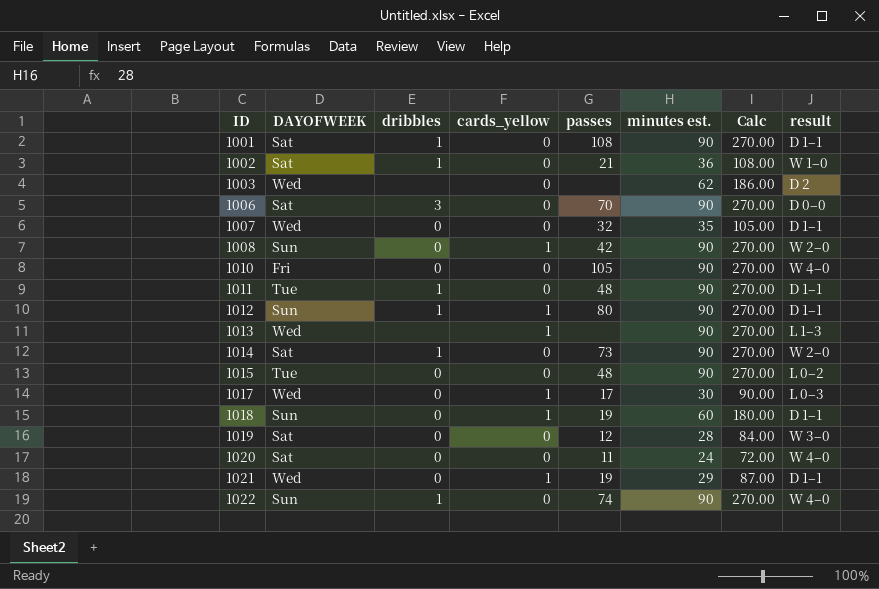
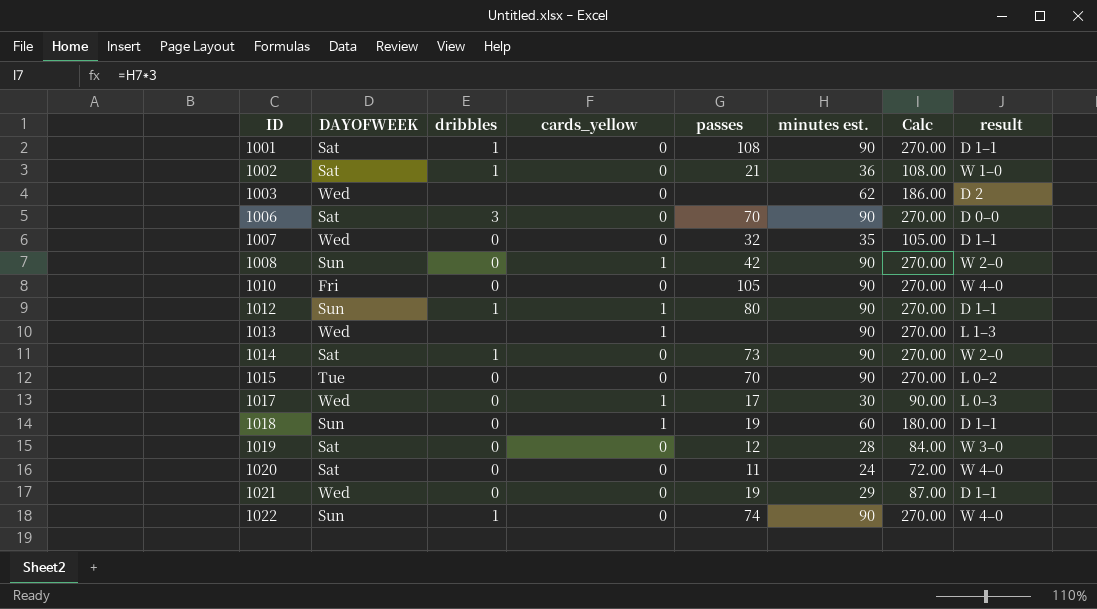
row 1011: Tue | 1 | 0 | 48 | 90 | 270.00 | D 1–1 -> none
1015 | passes: 48 -> 70
1021 | cards_yellow: 1 -> 0

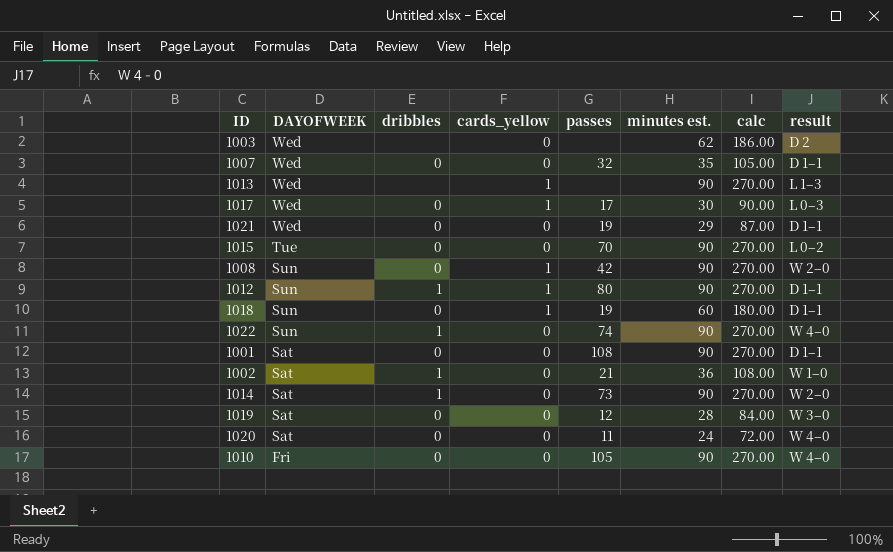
row order: ID ascending -> DAYOFWEEK descending
column name: Calc -> calc
row 1006: Sat | 3 | 0 | 70 | 90 | 270.00 | D 0–0 -> none
1001 | dribbles: 1 -> 0

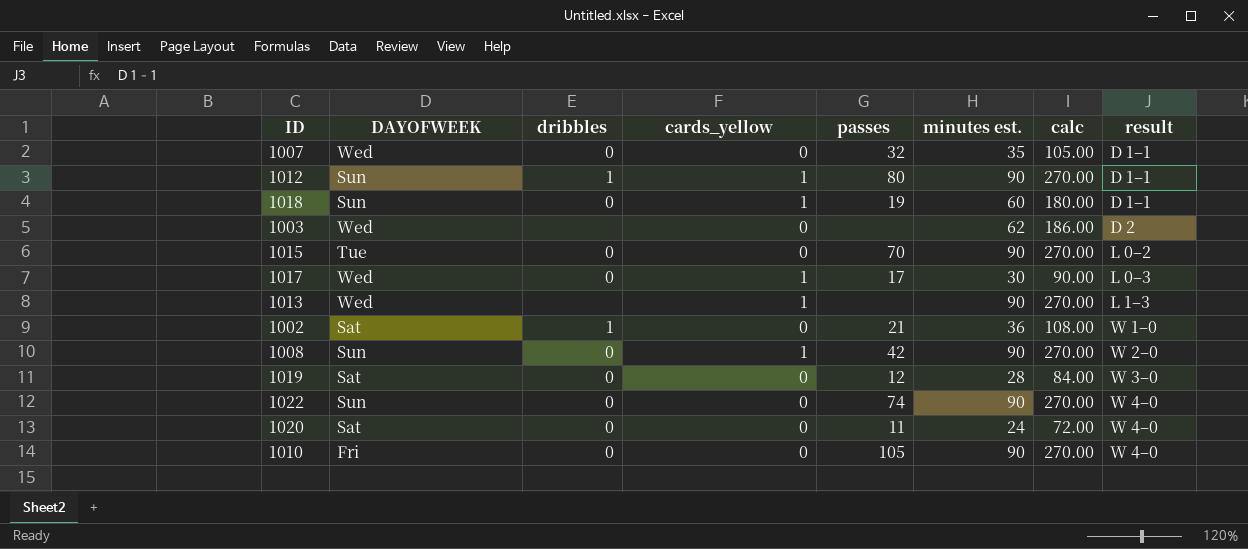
row order: DAYOFWEEK descending -> result ascending
row 1021: Wed | 0 | 0 | 19 | 29 | 87.00 | D 1–1 -> none
row 1001: Sat | 0 | 0 | 108 | 90 | 270.00 | D 1–1 -> none
row 1014: Sat | 1 | 0 | 73 | 90 | 270.00 | W 2–0 -> none
1022 | dribbles: 1 -> 0

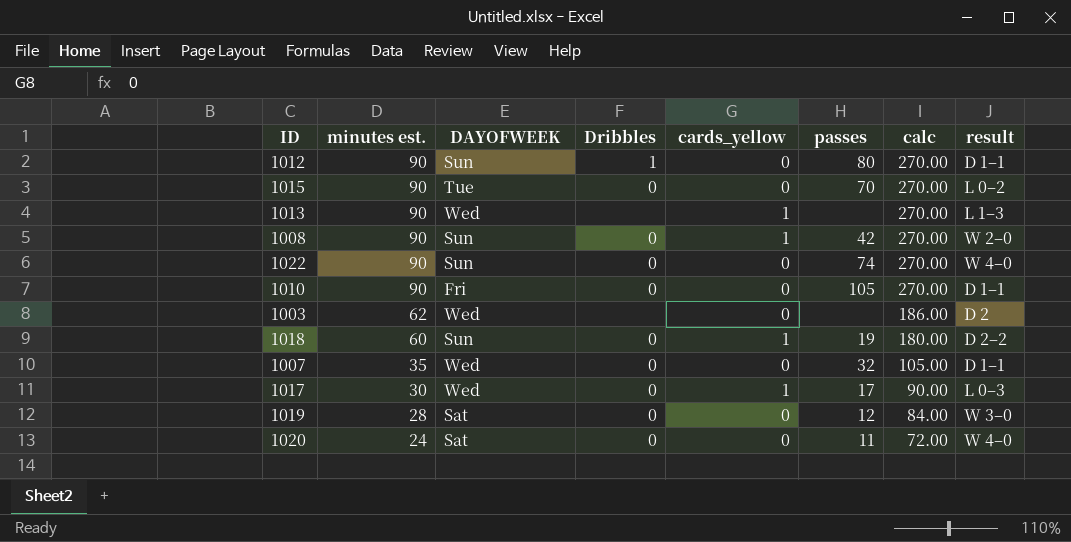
row order: result ascending -> minutes est. descending
column minutes est. | position: 6 -> 2
column name: dribbles -> Dribbles
row 1002: Sat | 1 | 0 | 21 | 36 | 108.00 | W 1–0 -> none
1012 | cards_yellow: 1 -> 0
1010 | result: W 4–0 -> D 1–1
1018 | result: D 1–1 -> D 2–2

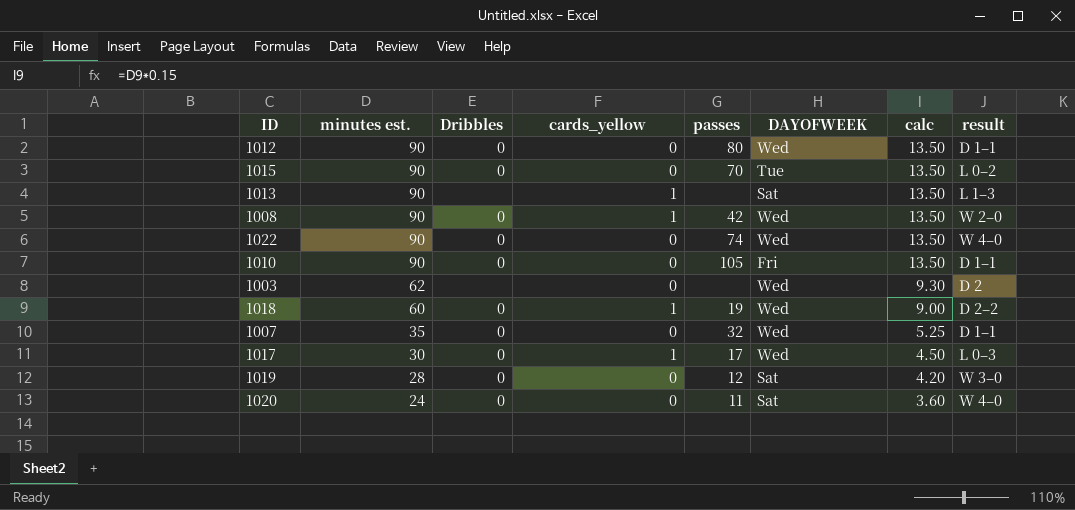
column DAYOFWEEK | position: 3 -> 6
column calc | formula: [minutes est.] * 3 -> [minutes est.] * 0.15
1012 | Dribbles: 1 -> 0
1012 | DAYOFWEEK: Sun -> Wed
1013 | DAYOFWEEK: Wed -> Sat
1008 | DAYOFWEEK: Sun -> Wed
1022 | DAYOFWEEK: Sun -> Wed
1018 | DAYOFWEEK: Sun -> Wed

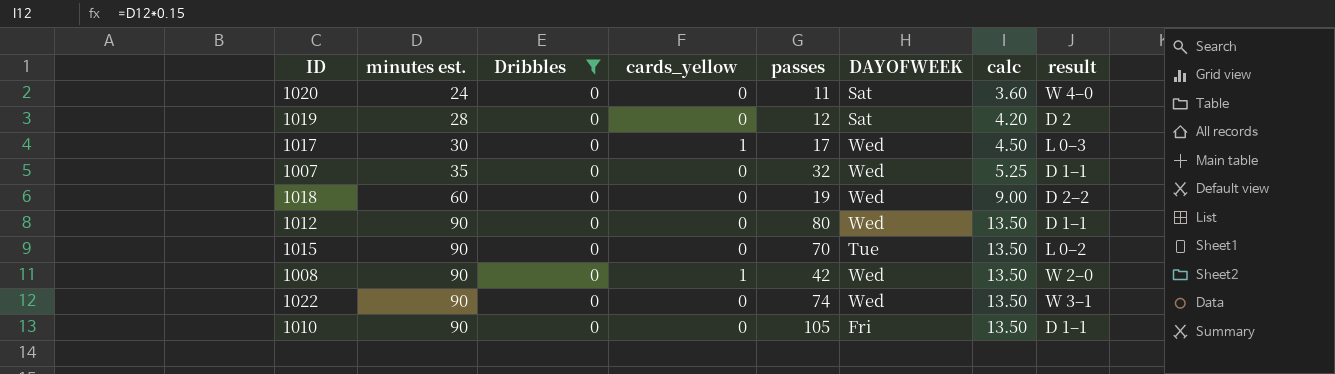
filter: none -> Dribbles = 0
row order: minutes est. descending -> minutes est. ascending
1019 | result: W 3–0 -> D 2
1018 | cards_yellow: 1 -> 0
1022 | result: W 4–0 -> W 3–1

